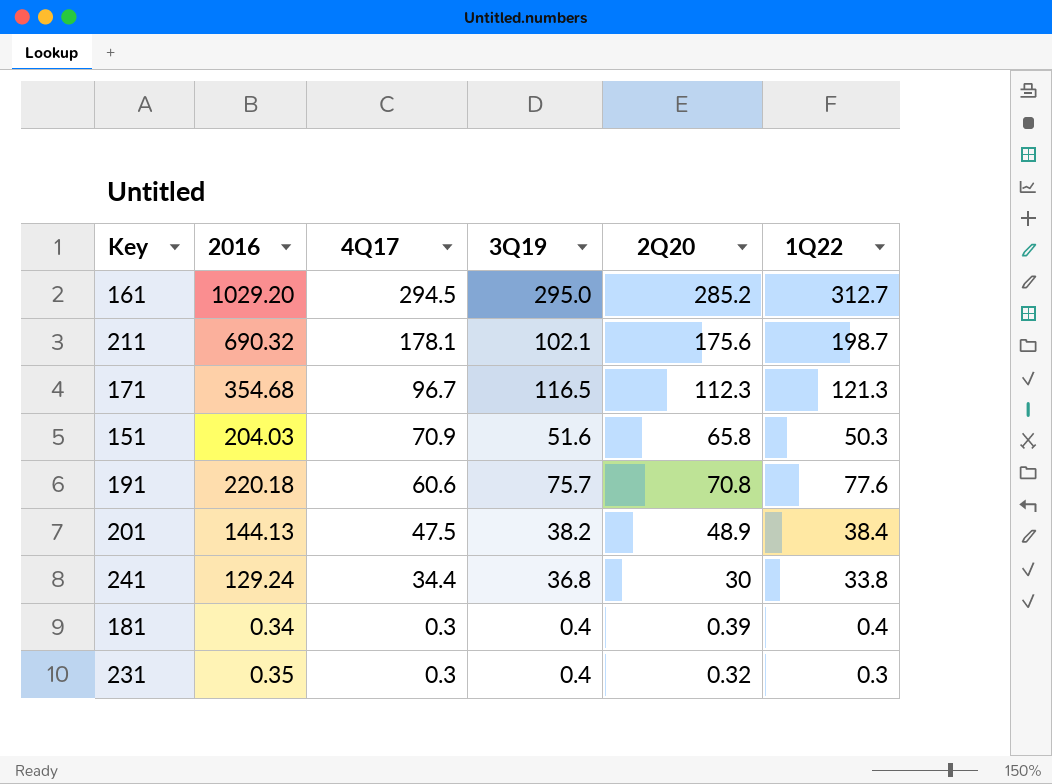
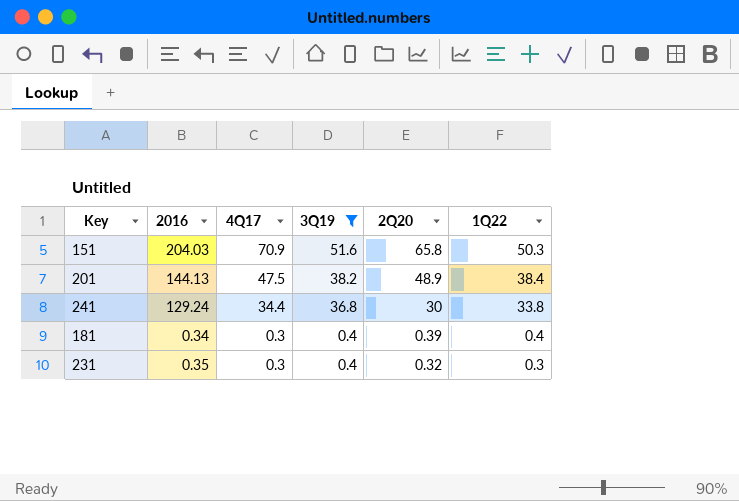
filter: none -> 3Q19 <= 51.6

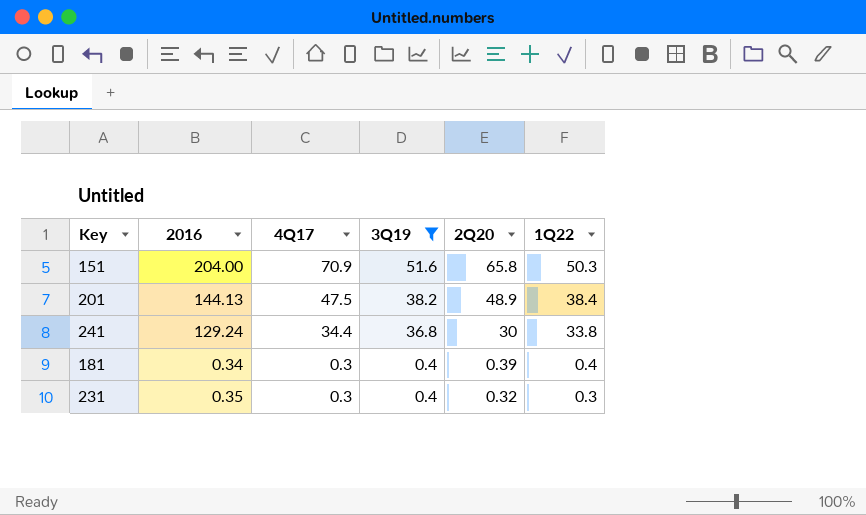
151 | 2016: 204.03 -> 204.00

